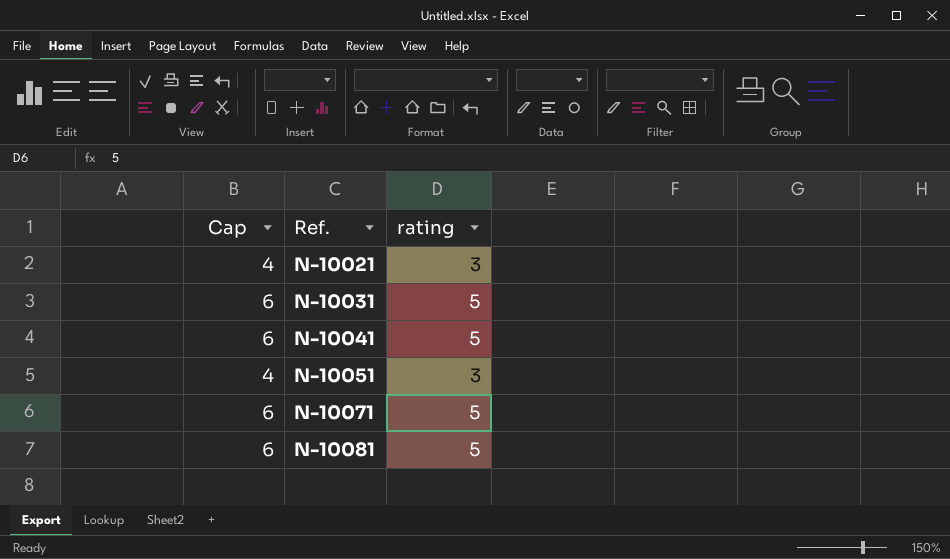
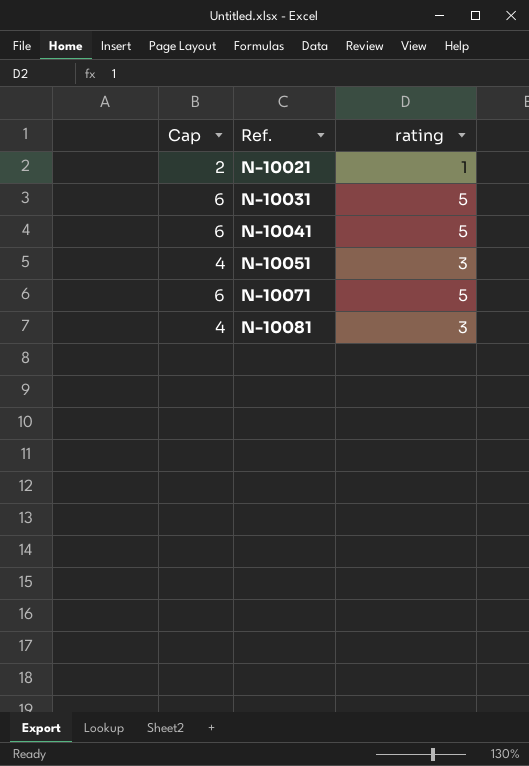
N-10021 | Cap: 4 -> 2
N-10021 | rating: 3 -> 1
N-10081 | Cap: 6 -> 4
N-10081 | rating: 5 -> 3

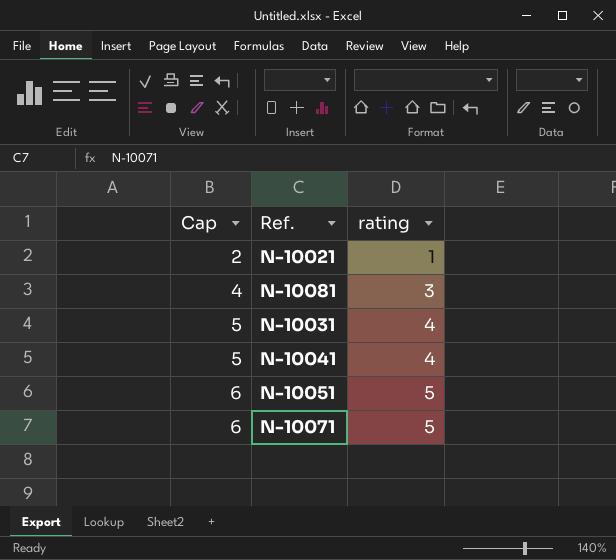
row order: Ref. ascending -> Cap ascending
N-10031 | Cap: 6 -> 5
N-10031 | rating: 5 -> 4
N-10041 | Cap: 6 -> 5
N-10041 | rating: 5 -> 4
N-10051 | Cap: 4 -> 6
N-10051 | rating: 3 -> 5

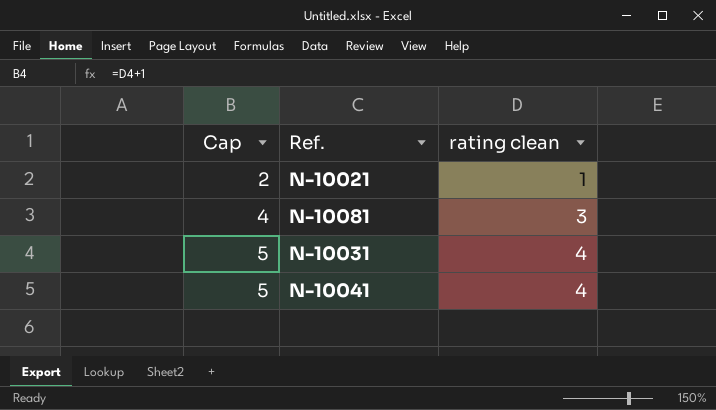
column name: rating -> rating clean
row N-10051: 6 | 5 -> none
row N-10071: 6 | 5 -> none

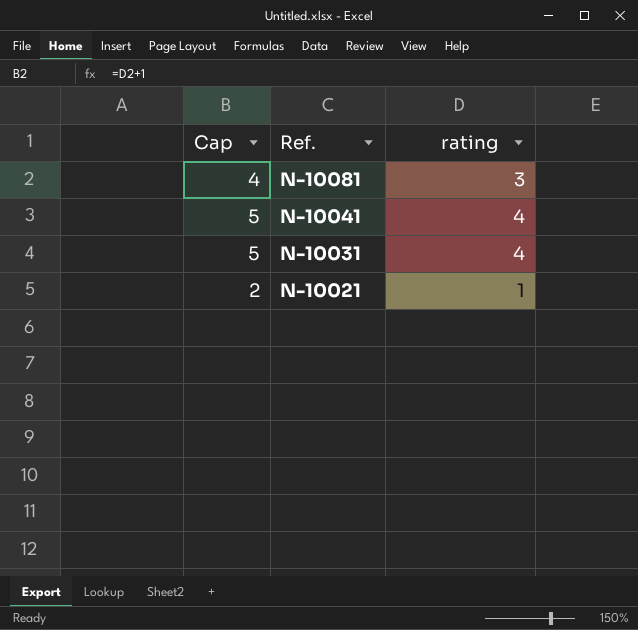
row order: Cap ascending -> Ref. descending
column name: rating clean -> rating

